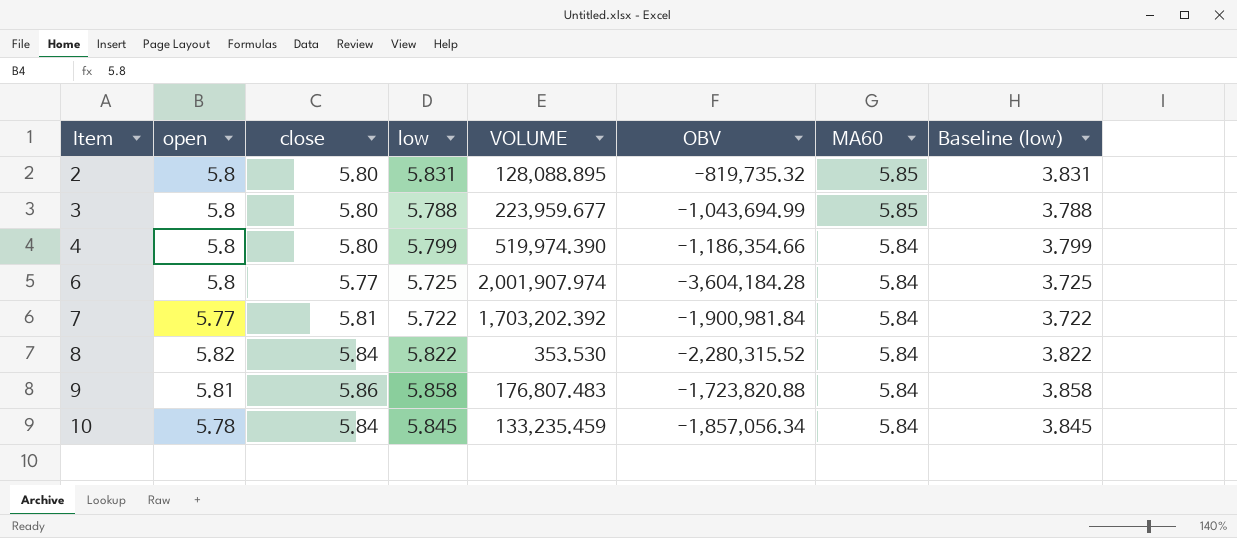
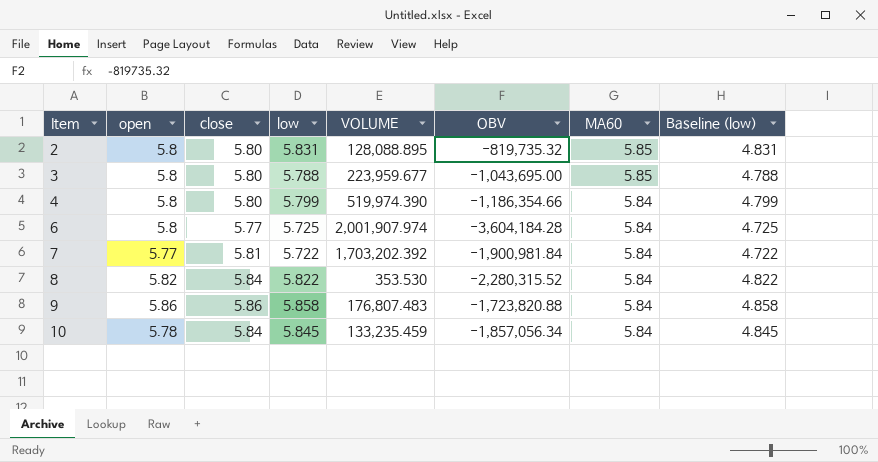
column Baseline (low) | formula: [low] - 2 -> [low] - 1
3 | OBV: -1,043,694.99 -> -1,043,695.00
9 | open: 5.81 -> 5.86

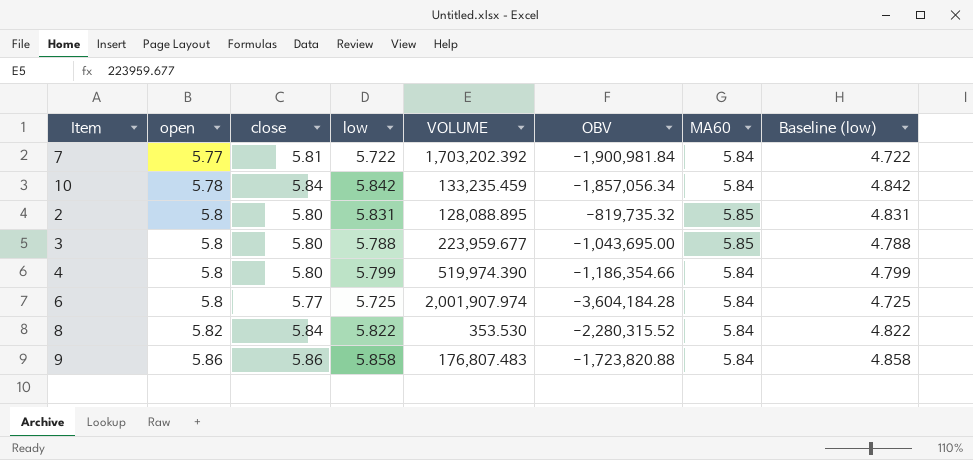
row order: Item ascending -> open ascending
10 | low: 5.845 -> 5.842
10 | Baseline (low): 4.845 -> 4.842

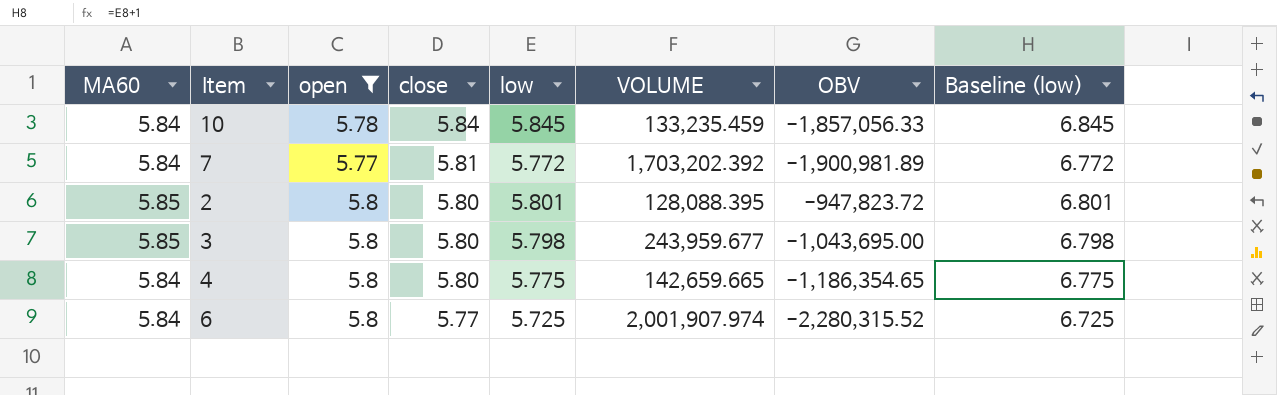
filter: none -> open <= 5.8
row order: open ascending -> close descending
column MA60 | position: 7 -> 1
column Baseline (low) | formula: [low] - 1 -> [low] + 1
10 | low: 5.842 -> 5.845
10 | OBV: -1,857,056.34 -> -1,857,056.33
7 | low: 5.722 -> 5.772
7 | OBV: -1,900,981.84 -> -1,900,981.89
2 | low: 5.831 -> 5.801
2 | VOLUME: 128,088.895 -> 128,088.395
2 | OBV: -819,735.32 -> -947,823.72
3 | low: 5.788 -> 5.798
3 | VOLUME: 223,959.677 -> 243,959.677
4 | low: 5.799 -> 5.775
4 | VOLUME: 519,974.390 -> 142,659.665
4 | OBV: -1,186,354.66 -> -1,186,354.65
6 | OBV: -3,604,184.28 -> -2,280,315.52

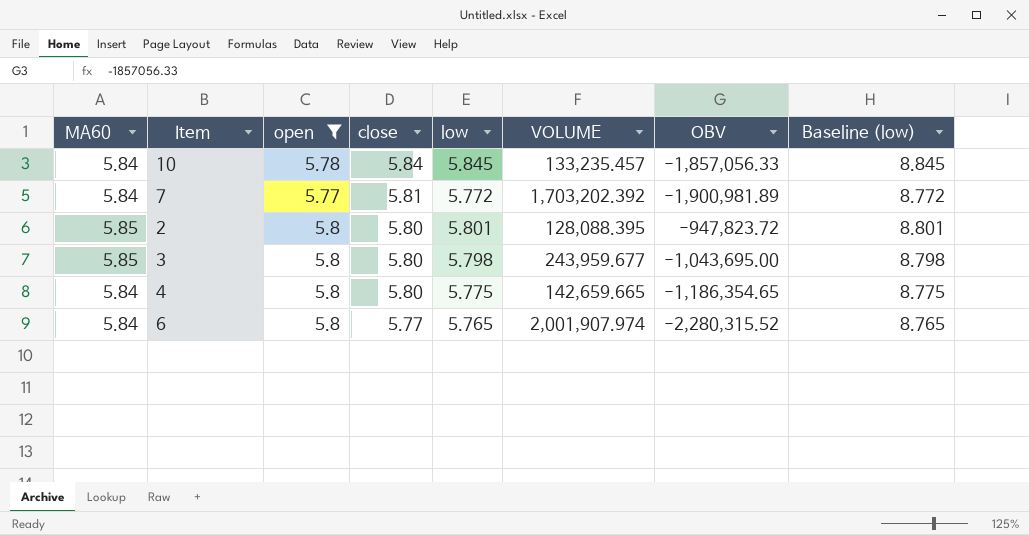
column Baseline (low) | formula: [low] + 1 -> [low] + 3
10 | VOLUME: 133,235.459 -> 133,235.457
6 | low: 5.725 -> 5.765

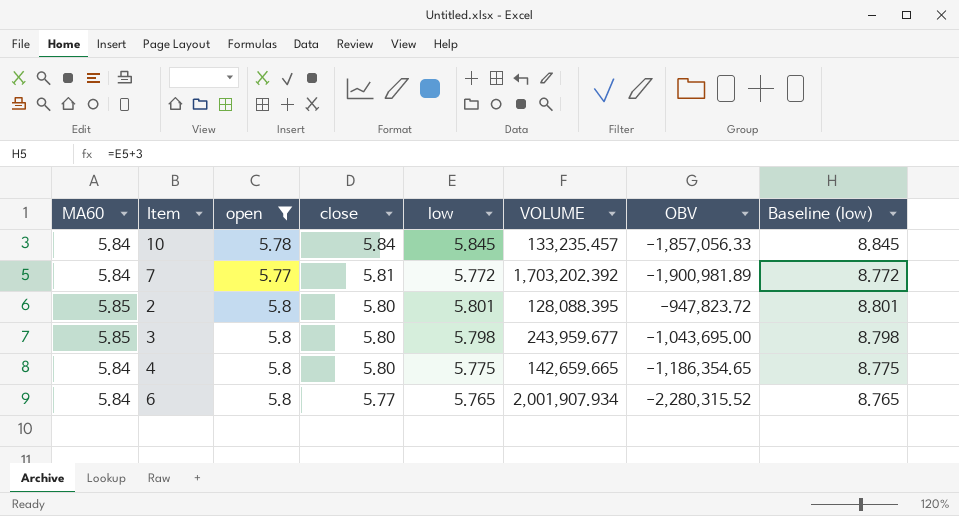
6 | VOLUME: 2,001,907.974 -> 2,001,907.934

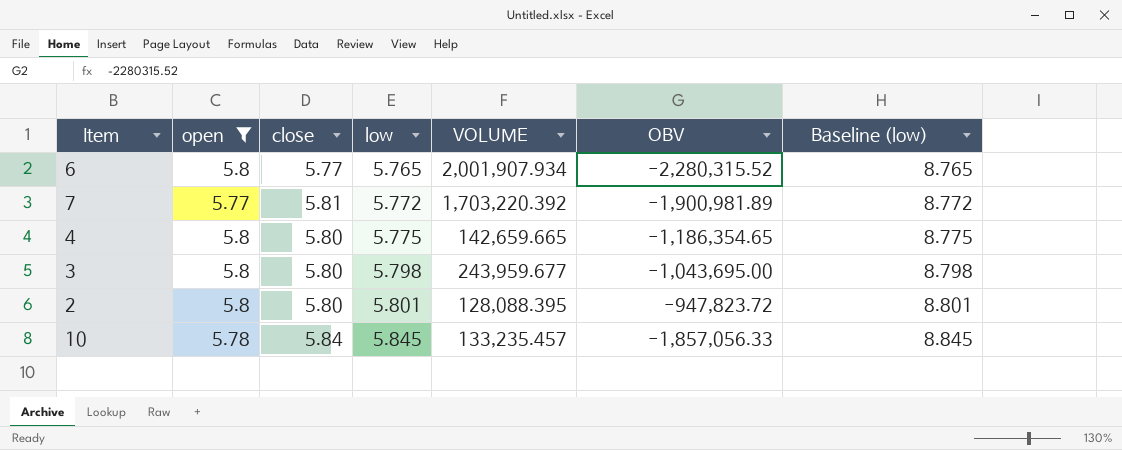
row order: close descending -> low ascending
column MA60 | position: 1 -> none
7 | VOLUME: 1,703,202.392 -> 1,703,220.392

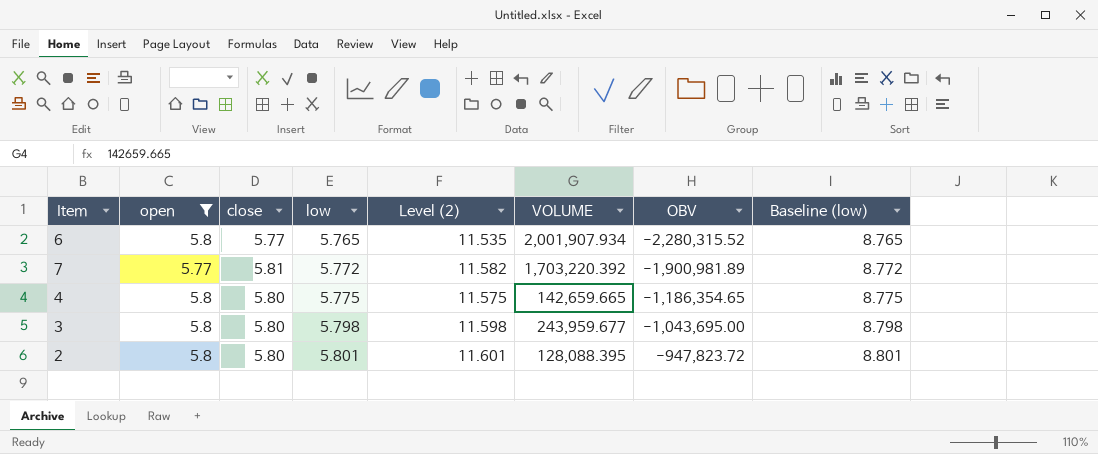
column Level (2) | formula: none -> [close] + [low]
row 10: 5.78 | 5.84 | 5.845 | 133,235.457 | -1,857,056.33 | 8.845 -> none

